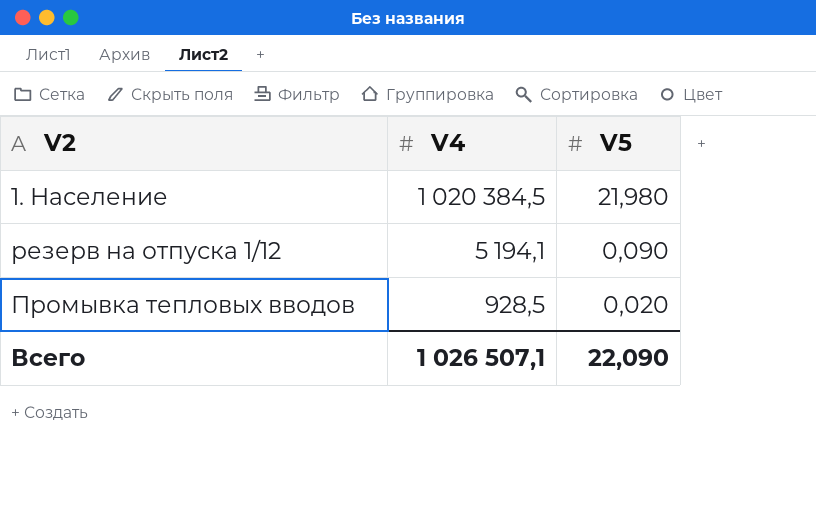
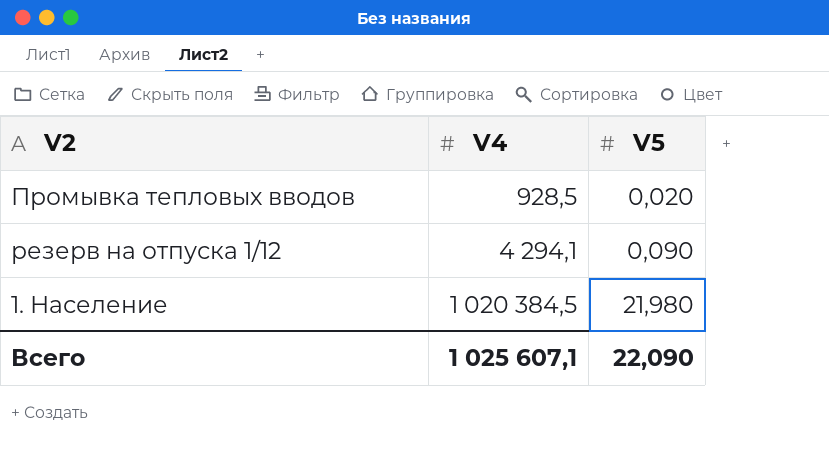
row order: V4 descending -> V4 ascending
резерв на отпуска 1/12 | V4: 5 194,1 -> 4 294,1
Всего | V4: 1 026 507,1 -> 1 025 607,1

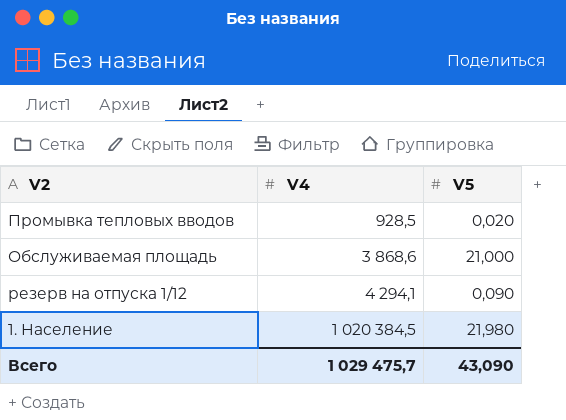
row Обслуживаемая площадь: none -> 3 868,6 | 21,000
Всего | V4: 1 025 607,1 -> 1 029 475,7
Всего | V5: 22,090 -> 43,090

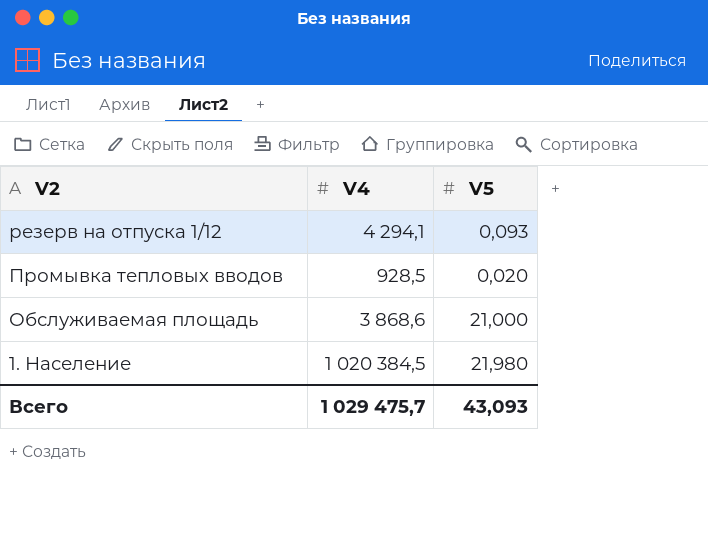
row order: V4 ascending -> V2 descending
резерв на отпуска 1/12 | V5: 0,090 -> 0,093
Всего | V5: 43,090 -> 43,093

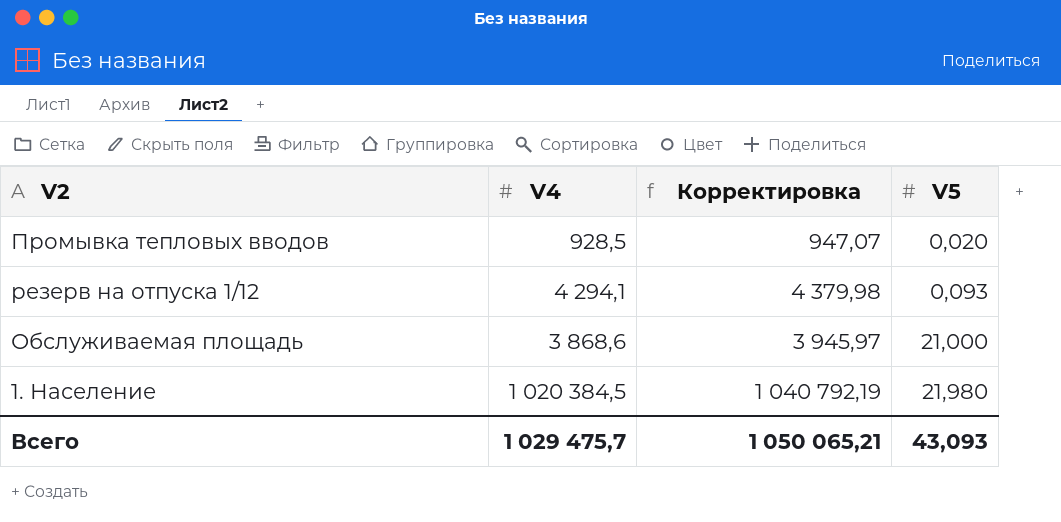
row order: V2 descending -> V5 ascending
column Корректировка | formula: none -> [V4] * 1,02

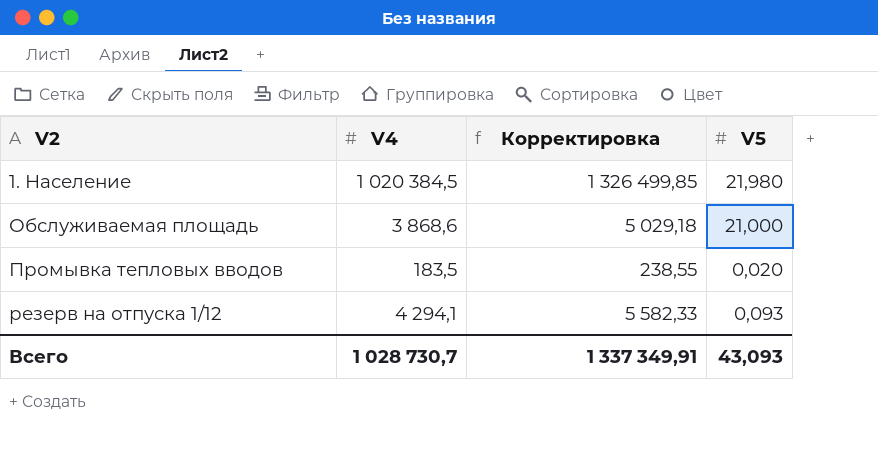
row order: V5 ascending -> V2 ascending
column Корректировка | formula: [V4] * 1,02 -> [V4] * 1,3
Промывка тепловых вводов | V4: 928,5 -> 183,5
Всего | V4: 1 029 475,7 -> 1 028 730,7
Всего | Корректировка: 1 050 065,21 -> 1 337 349,91

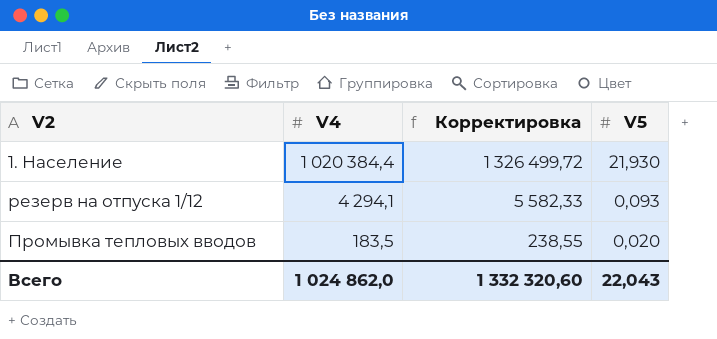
row order: V2 ascending -> V4 descending
row Обслуживаемая площадь: 3 868,6 | 5 029,18 | 21,000 -> none
1. Население | V4: 1 020 384,5 -> 1 020 384,4
1. Население | Корректировка: 1 326 499,85 -> 1 326 499,72
1. Население | V5: 21,980 -> 21,930
Всего | V4: 1 028 730,7 -> 1 024 862,0
Всего | Корректировка: 1 337 349,91 -> 1 332 320,60
Всего | V5: 43,093 -> 22,043

